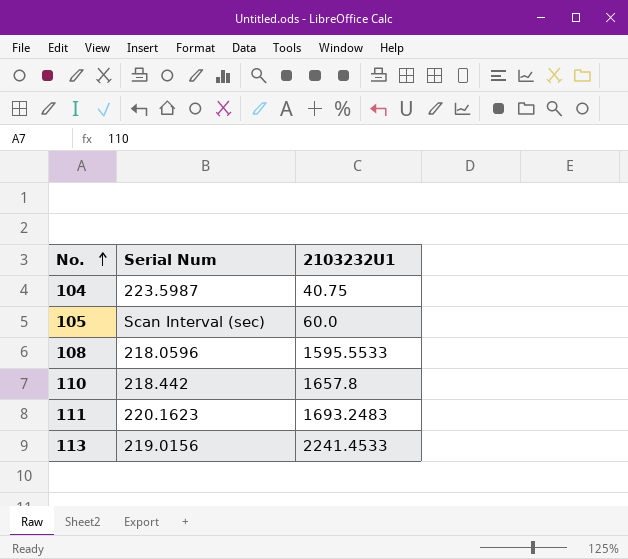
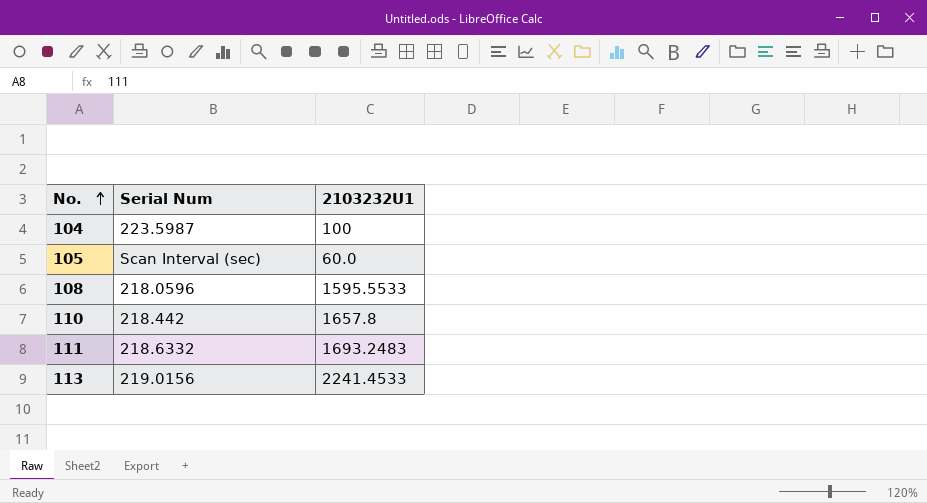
104 | 2103232U1: 40.75 -> 100
111 | Serial Num: 220.1623 -> 218.6332

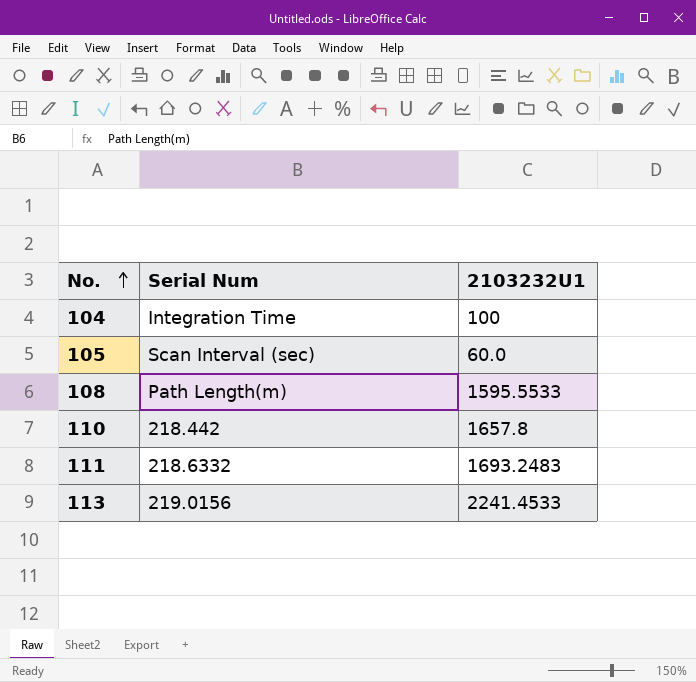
104 | Serial Num: 223.5987 -> Integration Time
108 | Serial Num: 218.0596 -> Path Length(m)

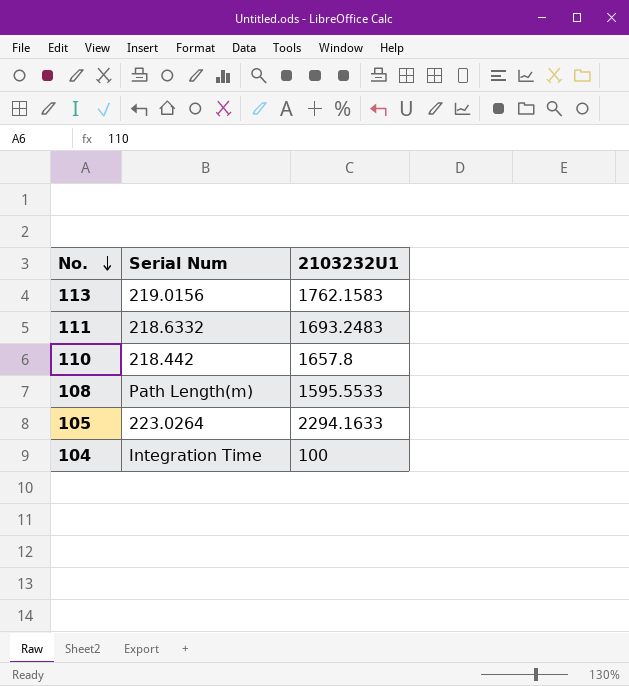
row order: No. ascending -> No. descending
113 | 2103232U1: 2241.4533 -> 1762.1583
105 | Serial Num: Scan Interval (sec) -> 223.0264
105 | 2103232U1: 60.0 -> 2294.1633

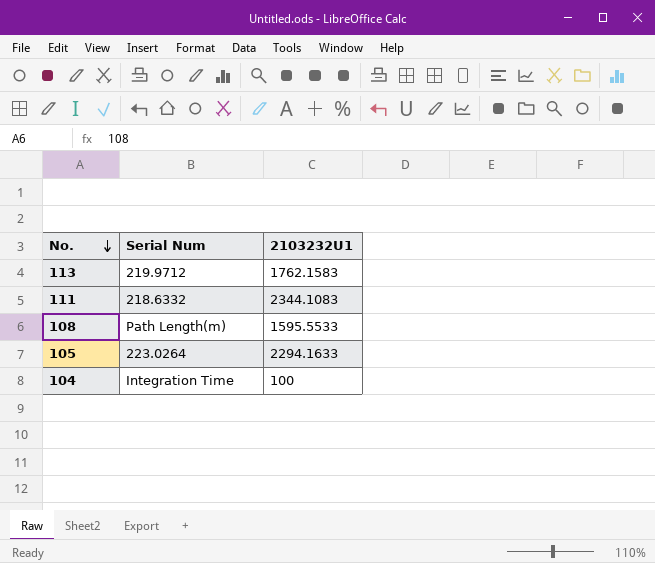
row 110: 218.442 | 1657.8 -> none
113 | Serial Num: 219.0156 -> 219.9712
111 | 2103232U1: 1693.2483 -> 2344.1083

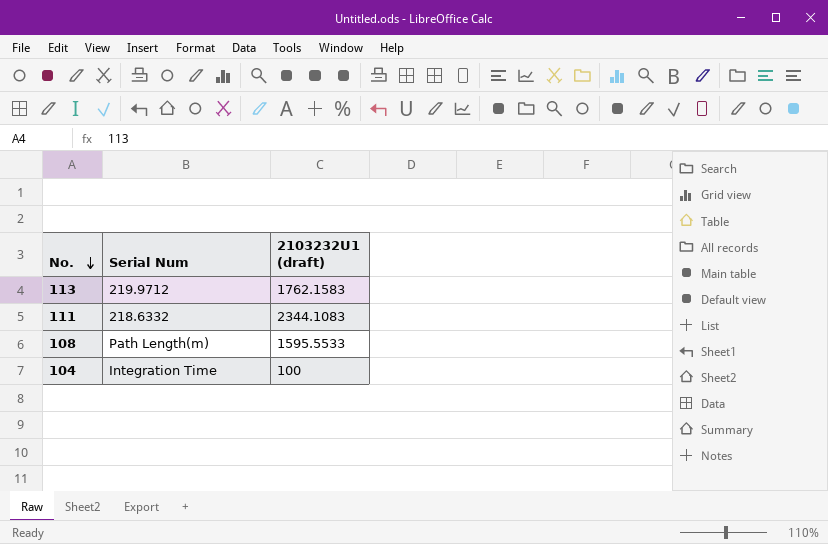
column name: 2103232U1 -> 2103232U1 (draft)
row 105: 223.0264 | 2294.1633 -> none

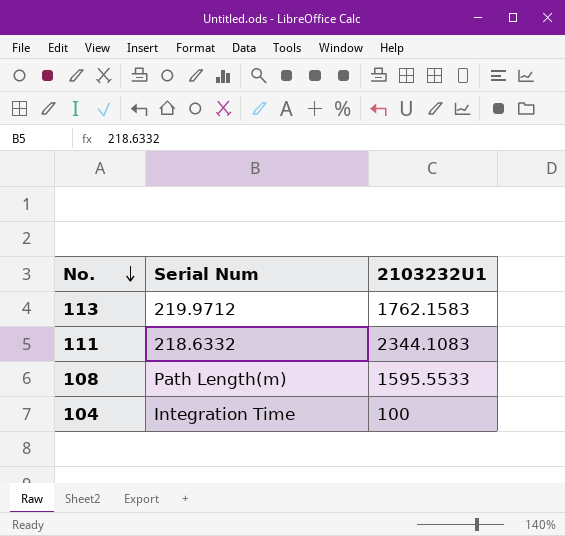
column name: 2103232U1 (draft) -> 2103232U1

